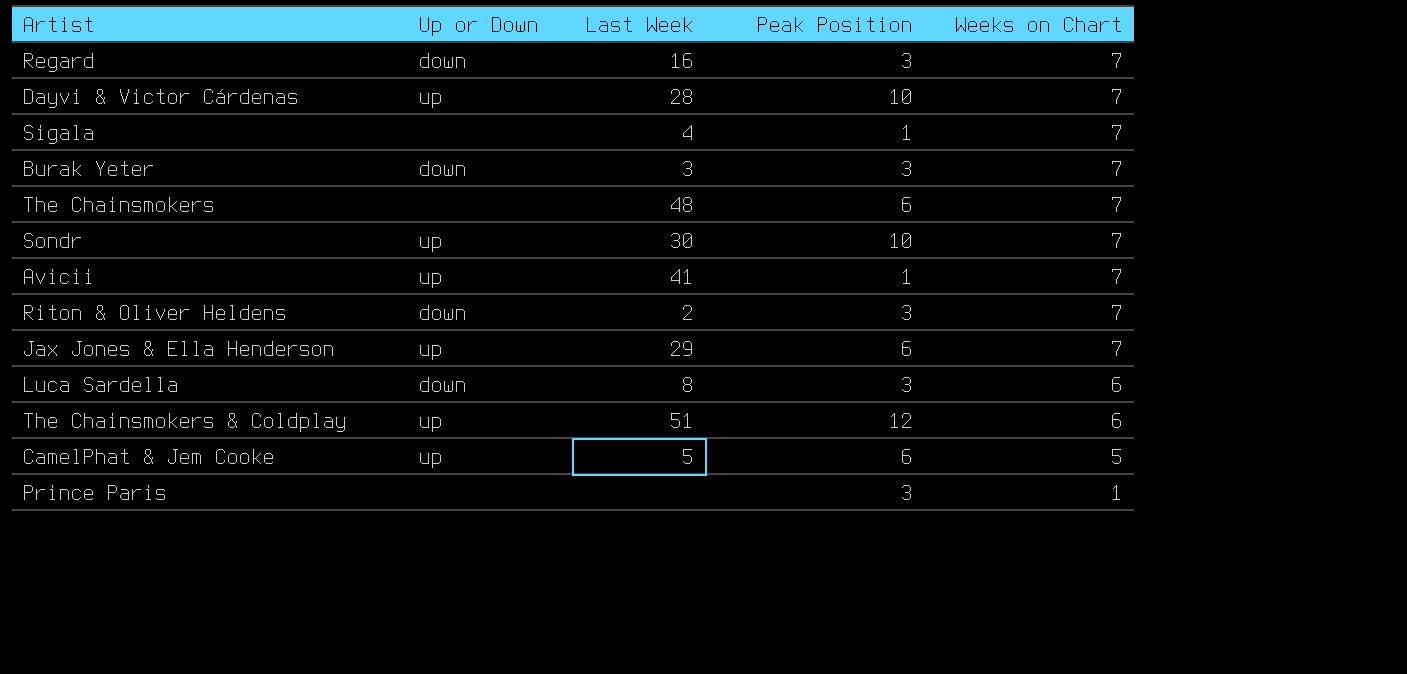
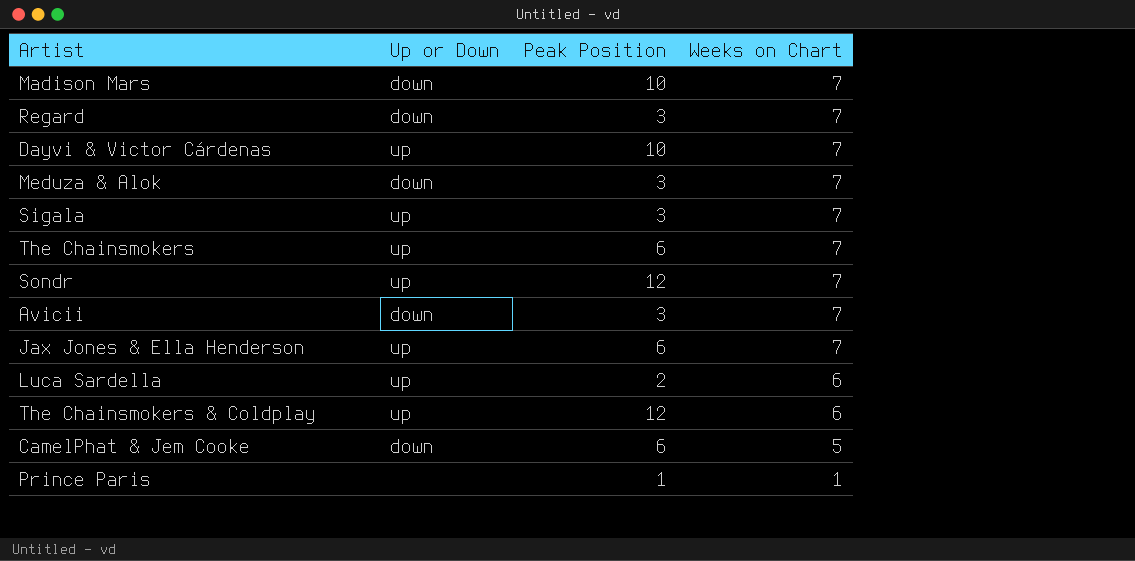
column Last Week | position: 3 -> none
row Burak Yeter: down | 3 | 3 | 7 -> none
row Riton & Oliver Heldens: down | 2 | 3 | 7 -> none
row Madison Mars: none -> down | 10 | 7
row Meduza & Alok: none -> down | 3 | 7
Sigala | Up or Down: none -> up
Sigala | Peak Position: 1 -> 3
The Chainsmokers | Up or Down: none -> up
Sondr | Peak Position: 10 -> 12
Avicii | Up or Down: up -> down
Avicii | Peak Position: 1 -> 3
Luca Sardella | Up or Down: down -> up
Luca Sardella | Peak Position: 3 -> 2
CamelPhat & Jem Cooke | Up or Down: up -> down
Prince Paris | Peak Position: 3 -> 1

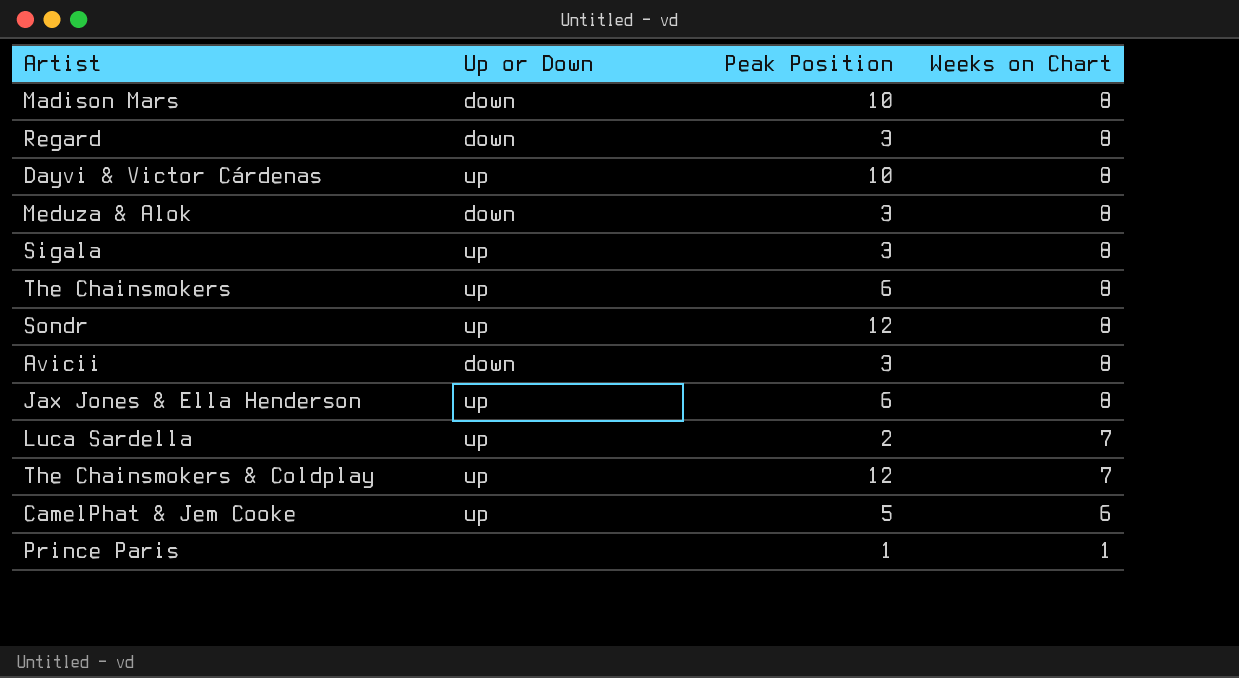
Madison Mars | Weeks on Chart: 7 -> 8
Regard | Weeks on Chart: 7 -> 8
Dayvi & Victor Cárdenas | Weeks on Chart: 7 -> 8
Meduza & Alok | Weeks on Chart: 7 -> 8
Sigala | Weeks on Chart: 7 -> 8
The Chainsmokers | Weeks on Chart: 7 -> 8
Sondr | Weeks on Chart: 7 -> 8
Avicii | Weeks on Chart: 7 -> 8
Jax Jones & Ella Henderson | Weeks on Chart: 7 -> 8
Luca Sardella | Weeks on Chart: 6 -> 7
The Chainsmokers & Coldplay | Weeks on Chart: 6 -> 7
CamelPhat & Jem Cooke | Up or Down: down -> up
CamelPhat & Jem Cooke | Peak Position: 6 -> 5
CamelPhat & Jem Cooke | Weeks on Chart: 5 -> 6

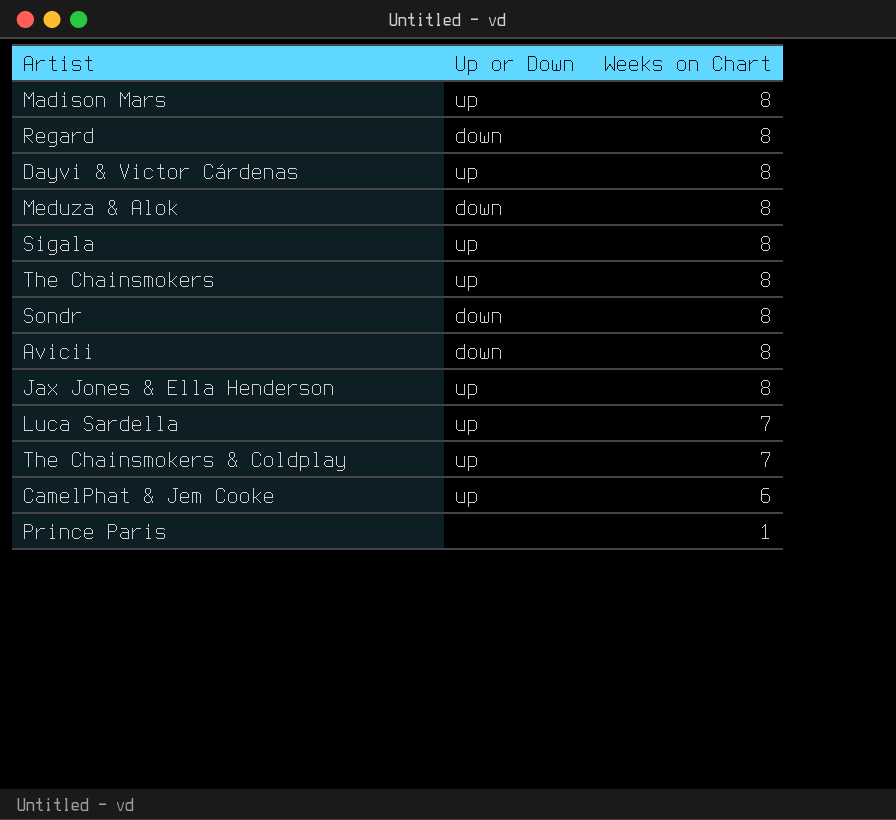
column Peak Position | position: 3 -> none
Madison Mars | Up or Down: down -> up
Sondr | Up or Down: up -> down

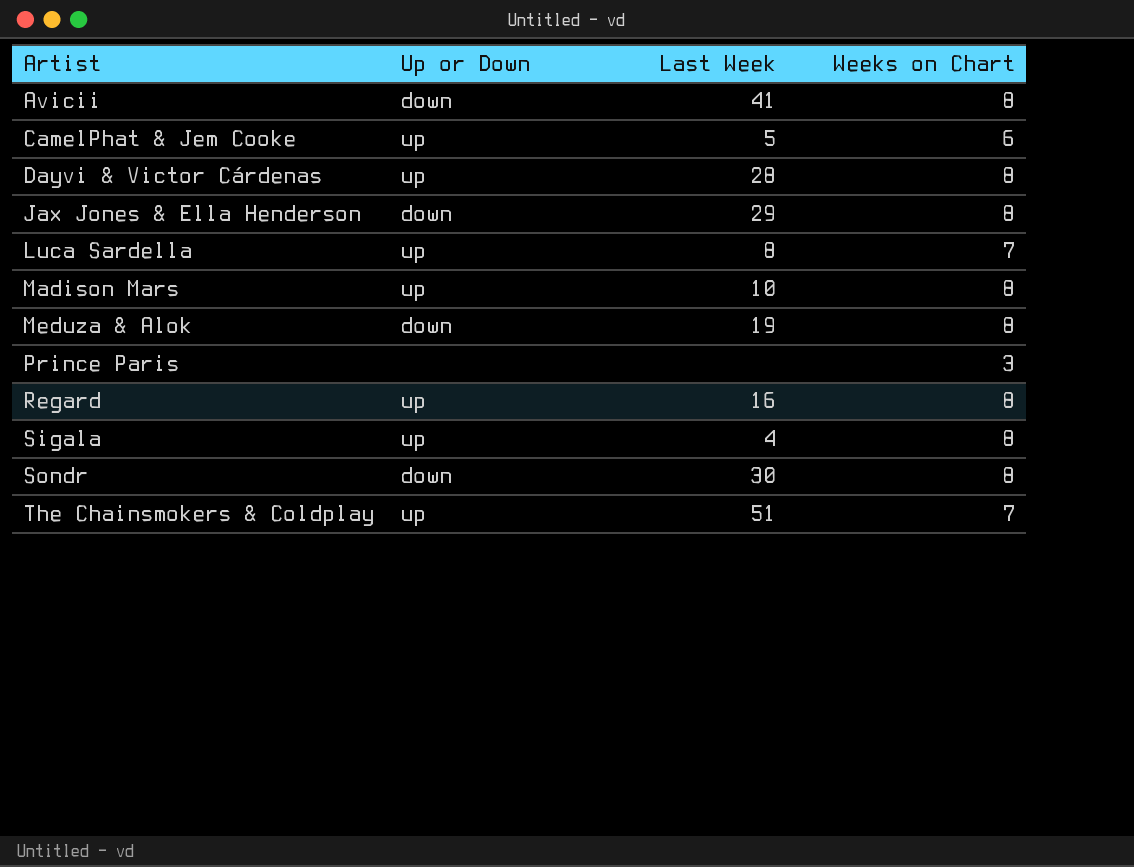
row order: Weeks on Chart descending -> Artist ascending
column Last Week | position: none -> 3
row The Chainsmokers: up | 8 -> none
Jax Jones & Ella Henderson | Up or Down: up -> down
Prince Paris | Weeks on Chart: 1 -> 3
Regard | Up or Down: down -> up

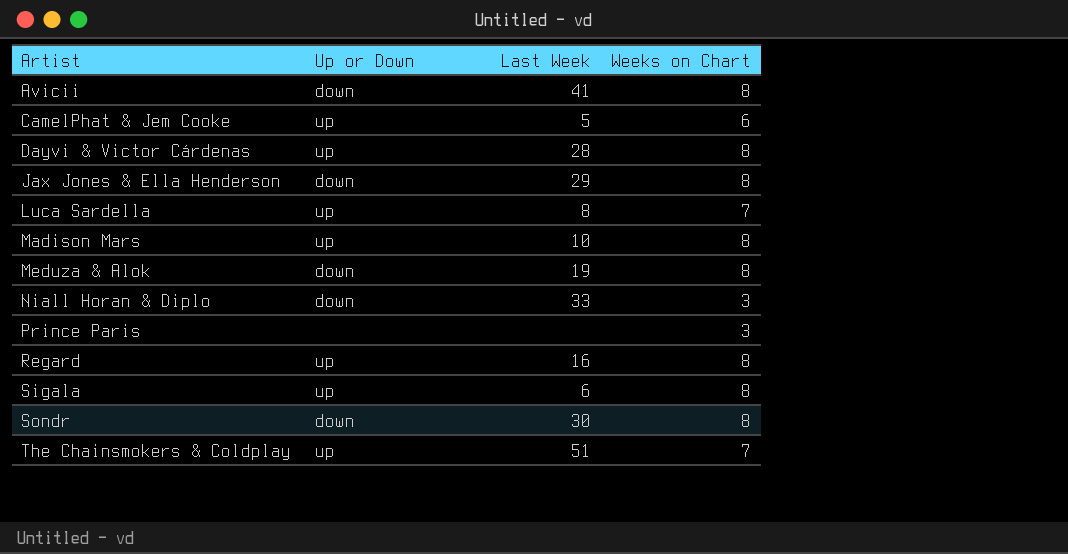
row Niall Horan & Diplo: none -> down | 33 | 3
Sigala | Last Week: 4 -> 6

